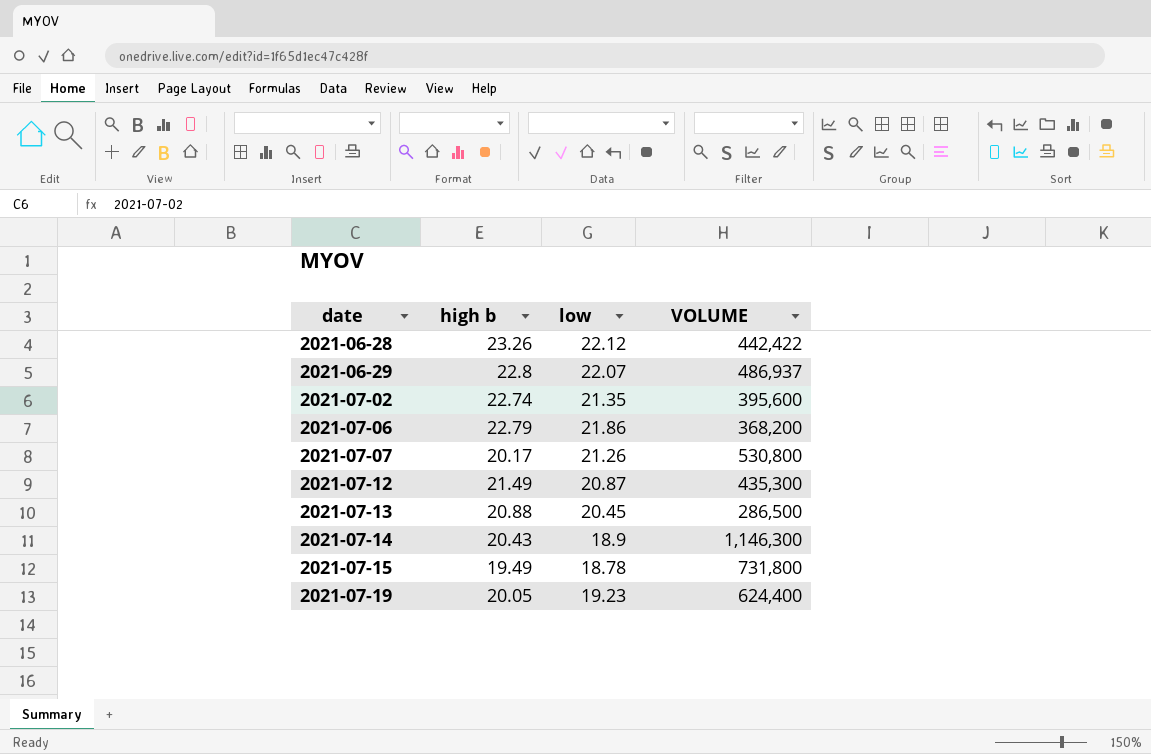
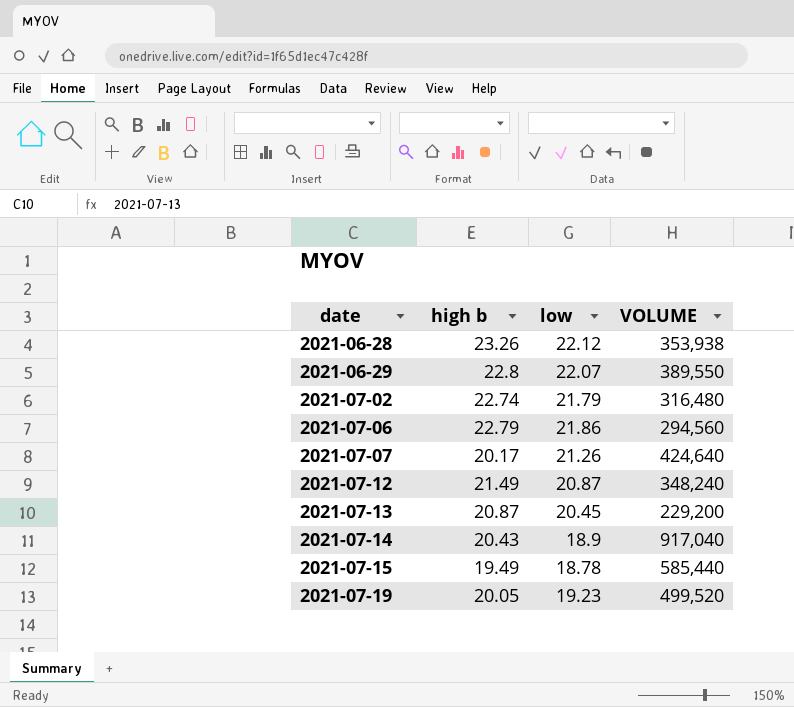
2021-06-28 | VOLUME: 442,422 -> 353,938
2021-06-29 | VOLUME: 486,937 -> 389,550
2021-07-02 | low: 21.35 -> 21.79
2021-07-02 | VOLUME: 395,600 -> 316,480
2021-07-06 | VOLUME: 368,200 -> 294,560
2021-07-07 | VOLUME: 530,800 -> 424,640
2021-07-12 | VOLUME: 435,300 -> 348,240
2021-07-13 | high b: 20.88 -> 20.87
2021-07-13 | VOLUME: 286,500 -> 229,200
2021-07-14 | VOLUME: 1,146,300 -> 917,040
2021-07-15 | VOLUME: 731,800 -> 585,440
2021-07-19 | VOLUME: 624,400 -> 499,520

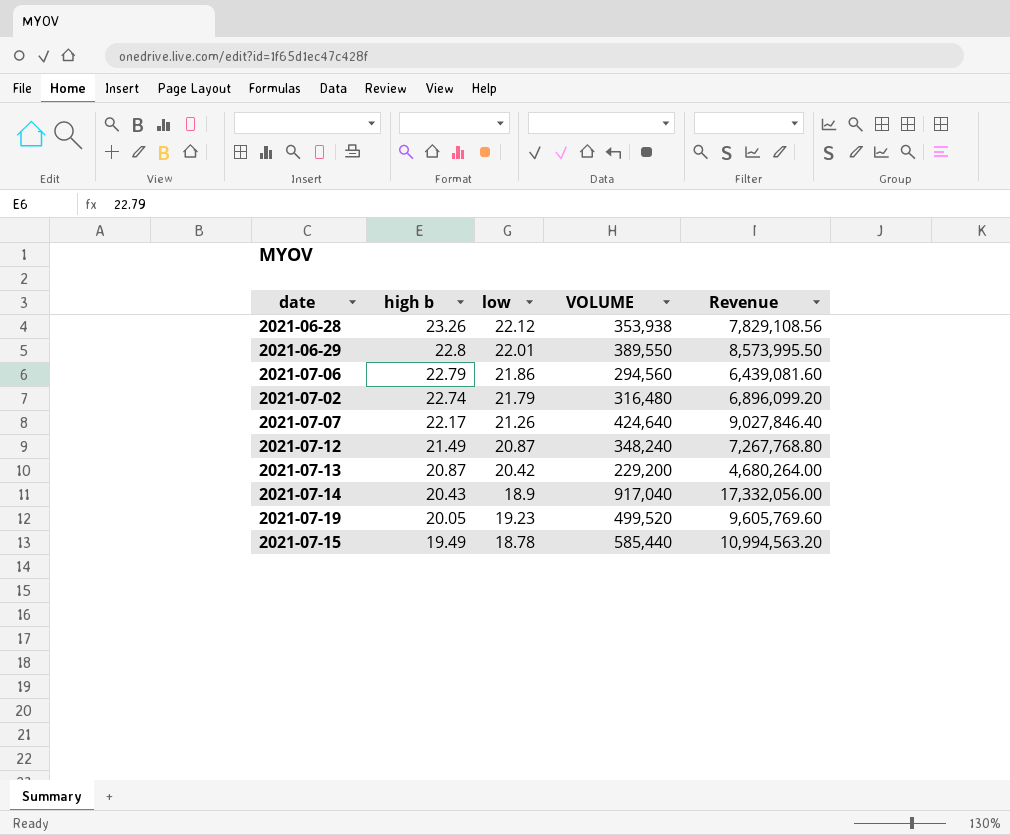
row order: date ascending -> high b descending
column Revenue | formula: none -> [low] * [VOLUME]
2021-06-29 | low: 22.07 -> 22.01
2021-07-07 | high b: 20.17 -> 22.17
2021-07-13 | low: 20.45 -> 20.42

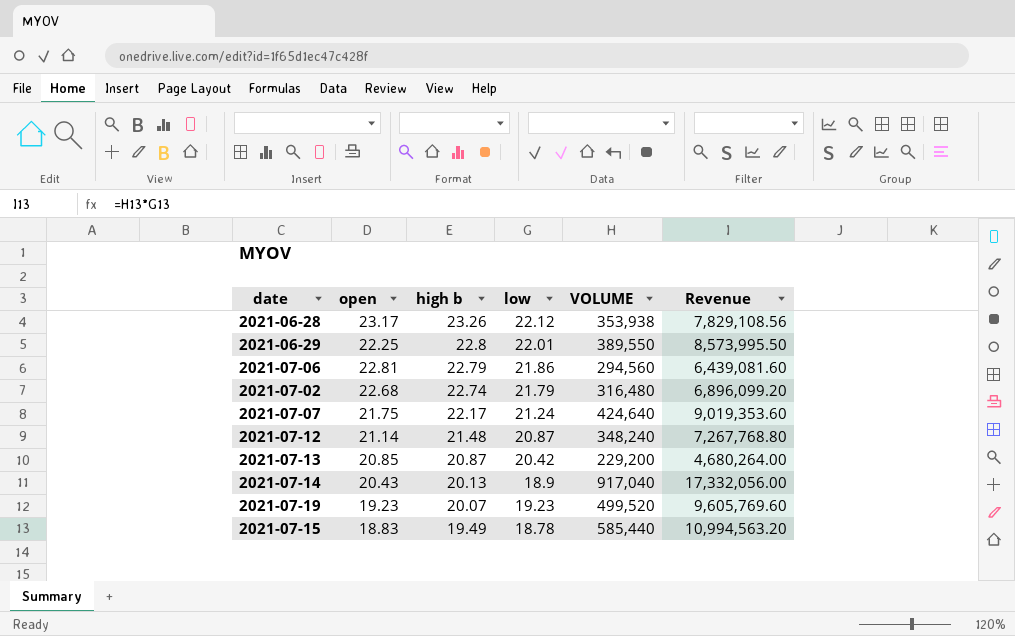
column open | position: none -> 2
2021-07-07 | low: 21.26 -> 21.24
2021-07-07 | Revenue: 9,027,846.40 -> 9,019,353.60
2021-07-12 | high b: 21.49 -> 21.48
2021-07-14 | high b: 20.43 -> 20.13
2021-07-19 | high b: 20.05 -> 20.07

